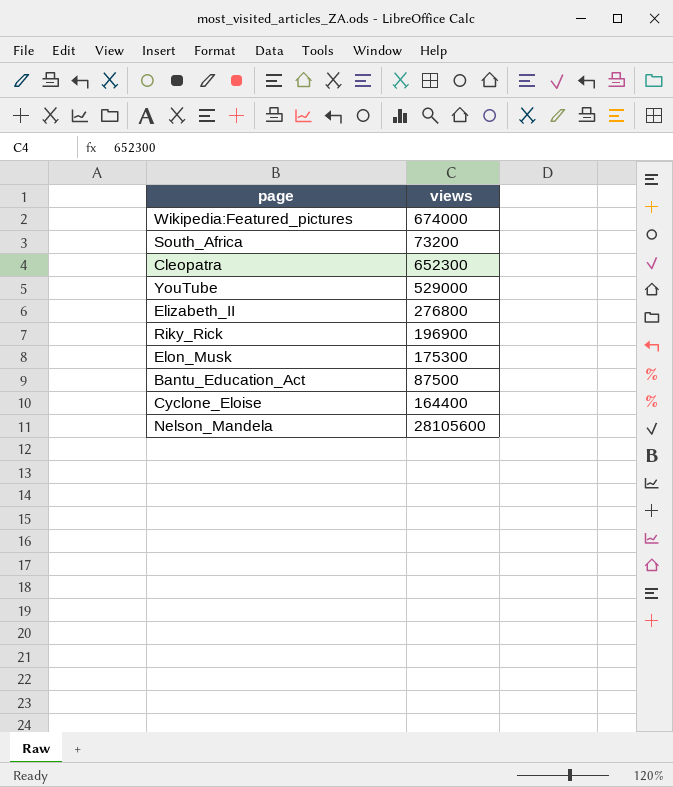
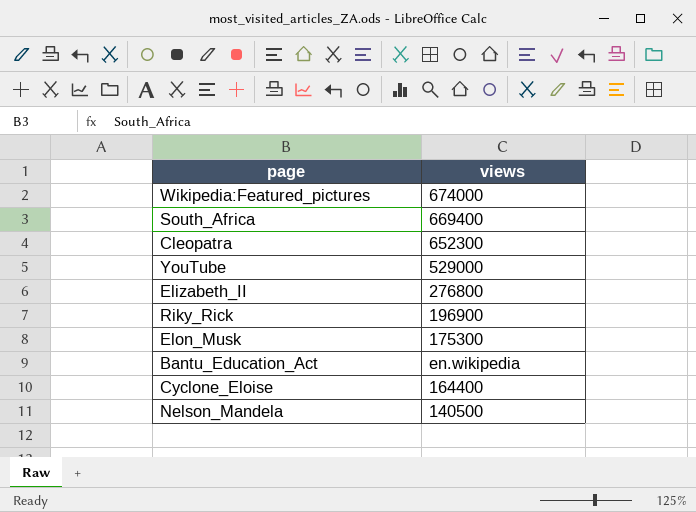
South_Africa | views: 73200 -> 669400
Bantu_Education_Act | views: 87500 -> en.wikipedia
Nelson_Mandela | views: 28105600 -> 140500

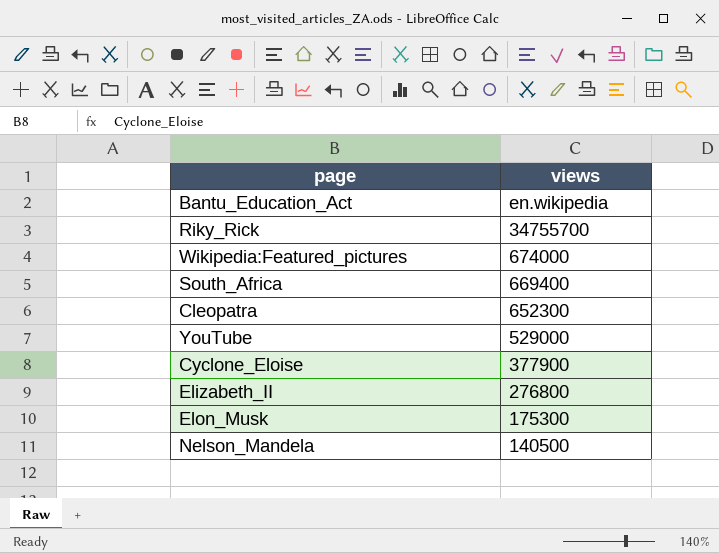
row order: none -> views descending
Riky_Rick | views: 196900 -> 34755700
Cyclone_Eloise | views: 164400 -> 377900

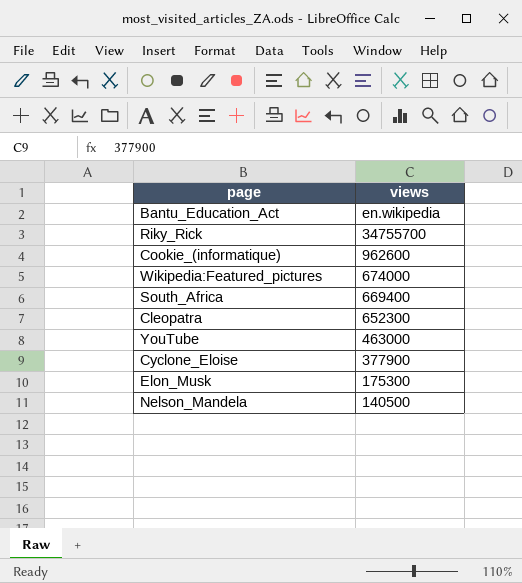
row Elizabeth_II: 276800 -> none
row Cookie_(informatique): none -> 962600
YouTube | views: 529000 -> 463000

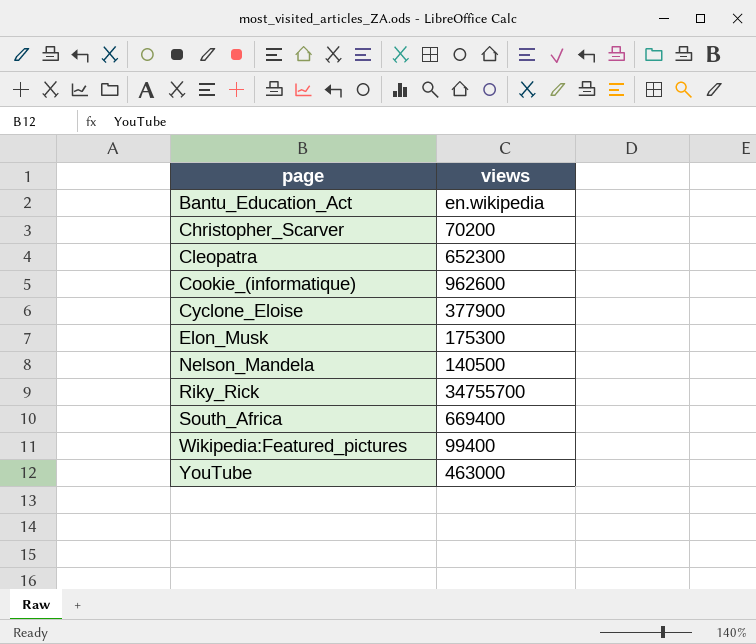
row order: views descending -> page ascending
row Christopher_Scarver: none -> 70200
Wikipedia:Featured_pictures | views: 674000 -> 99400

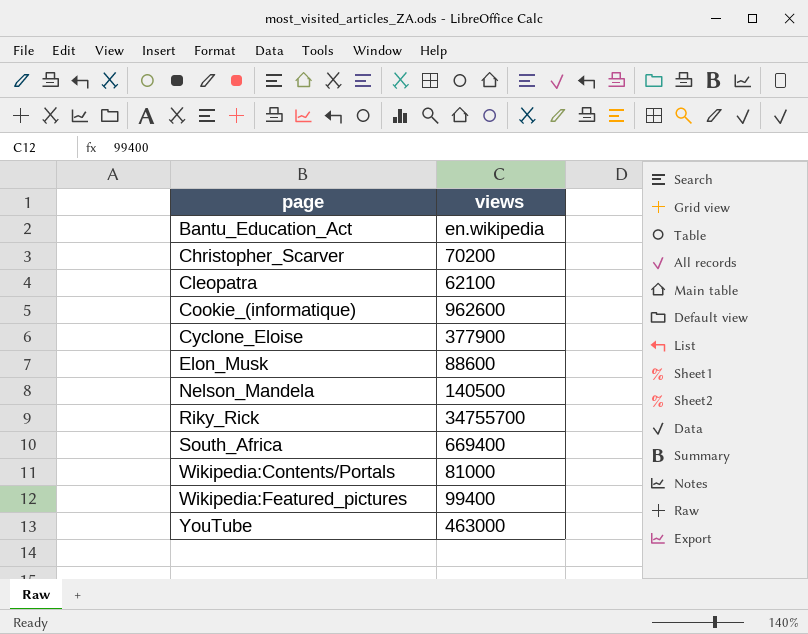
Cleopatra | views: 652300 -> 62100
Elon_Musk | views: 175300 -> 88600
row Wikipedia:Contents/Portals: none -> 81000

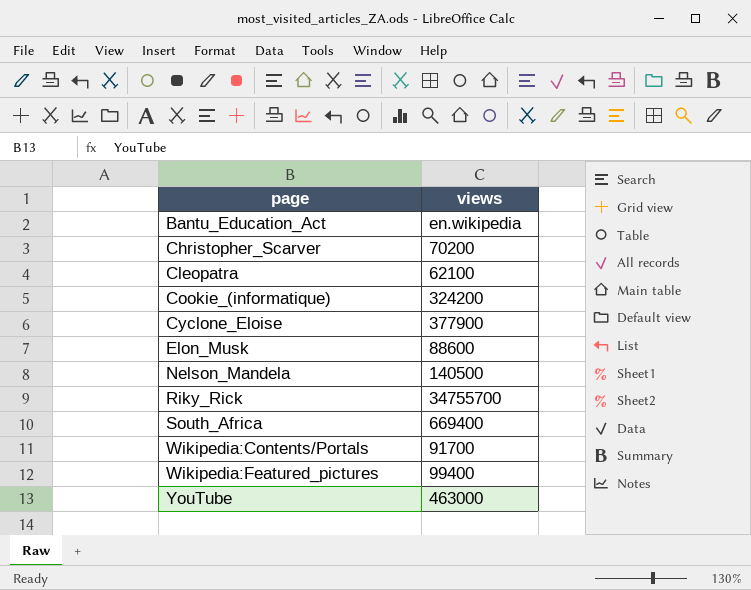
Cookie_(informatique) | views: 962600 -> 324200
Wikipedia:Contents/Portals | views: 81000 -> 91700

